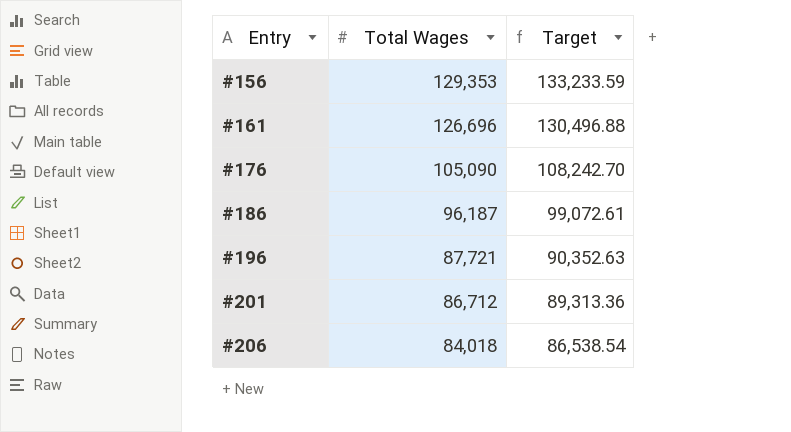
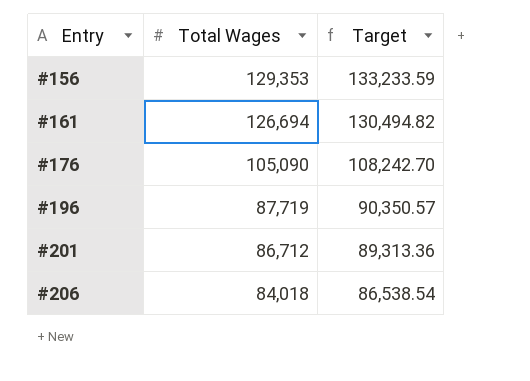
row #186: 96,187 | 99,072.61 -> none
#161 | Total Wages: 126,696 -> 126,694
#161 | Target: 130,496.88 -> 130,494.82
#196 | Total Wages: 87,721 -> 87,719
#196 | Target: 90,352.63 -> 90,350.57

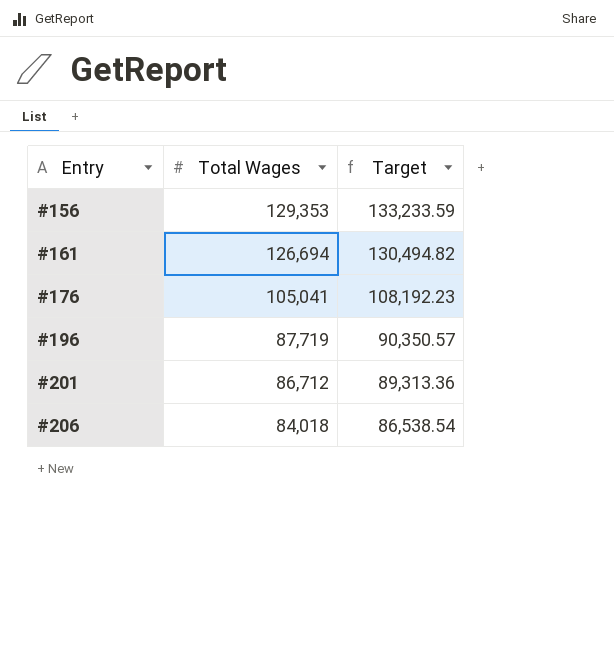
#176 | Total Wages: 105,090 -> 105,041
#176 | Target: 108,242.70 -> 108,192.23

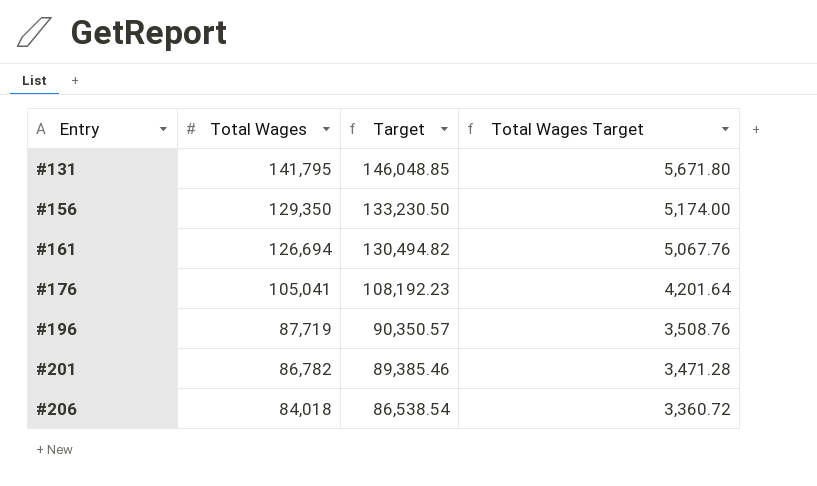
column Total Wages Target | formula: none -> [Total Wages] * 0.04
row #131: none -> 141,795 | 146,048.85 | 5,671.80
#156 | Total Wages: 129,353 -> 129,350
#156 | Target: 133,233.59 -> 133,230.50
#201 | Total Wages: 86,712 -> 86,782
#201 | Target: 89,313.36 -> 89,385.46

